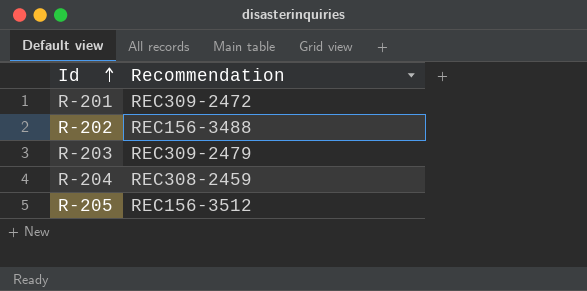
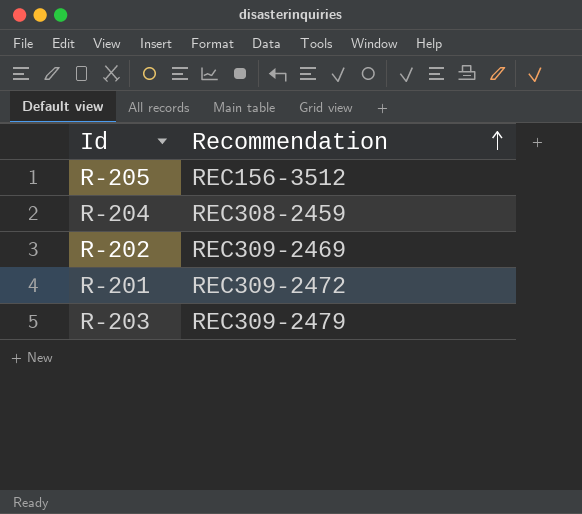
row order: Id ascending -> Recommendation ascending
R-202 | Recommendation: REC156-3488 -> REC309-2469

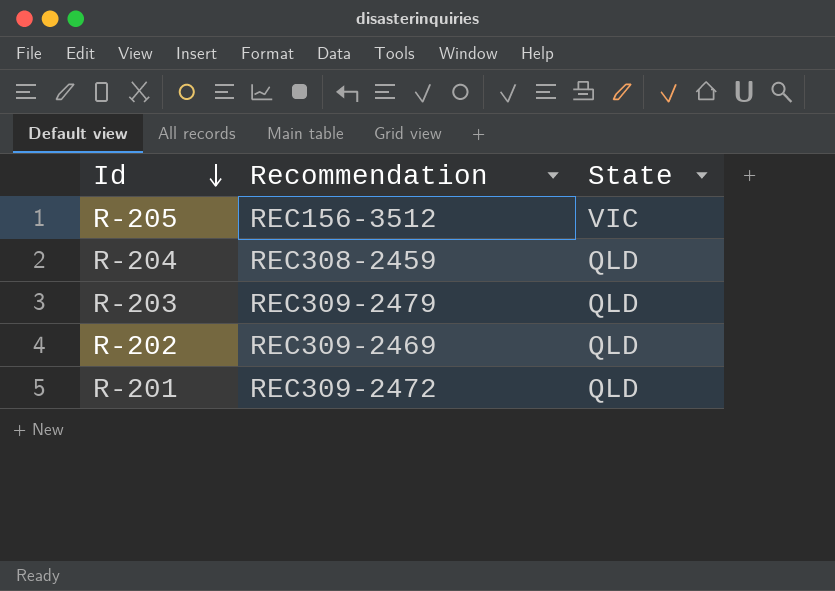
row order: Recommendation ascending -> Id descending
column State | position: none -> 3

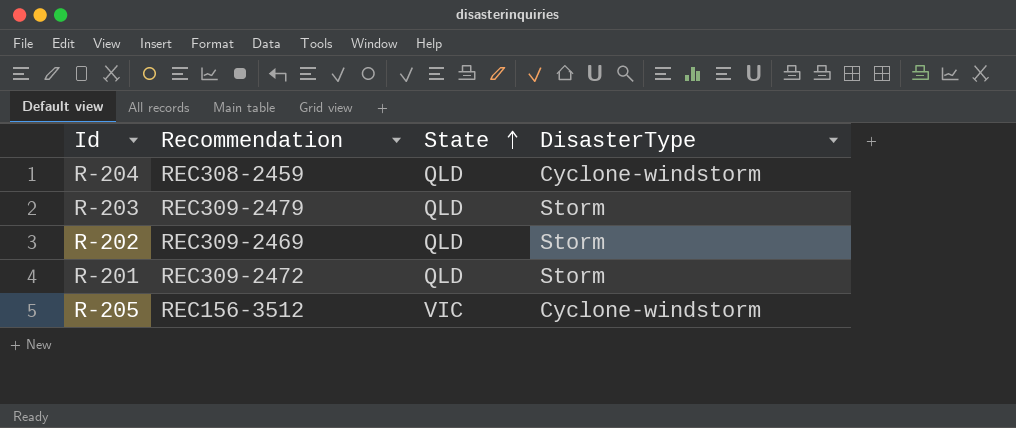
row order: Id descending -> State ascending
column DisasterType | position: none -> 4

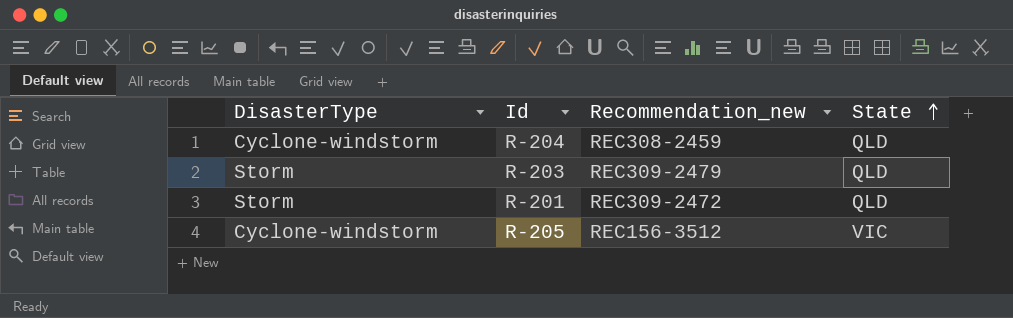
column DisasterType | position: 4 -> 1
column name: Recommendation -> Recommendation_new
row R-202: REC309-2469 | QLD | Storm -> none

